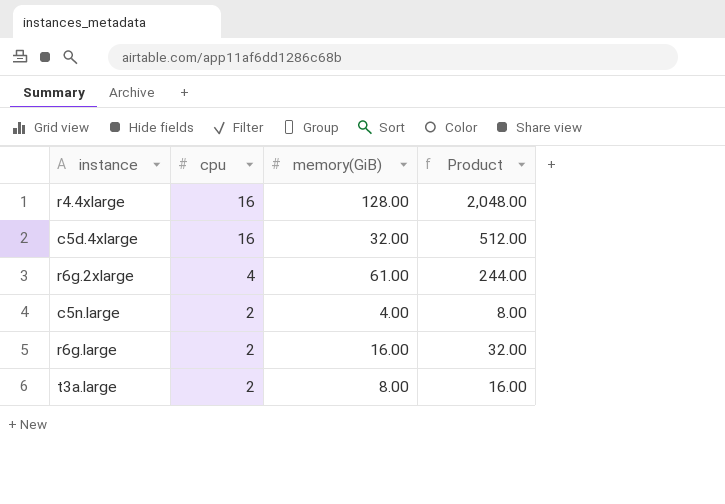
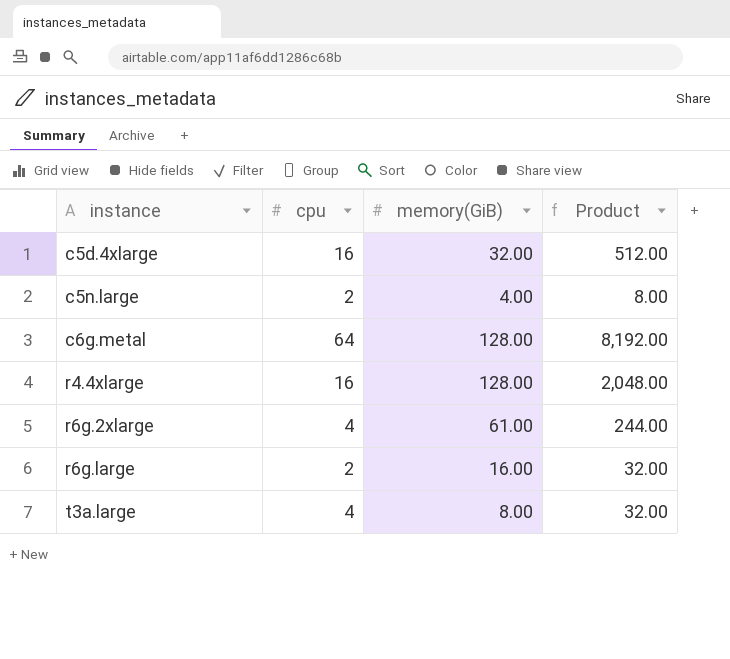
row order: cpu descending -> instance ascending
row c6g.metal: none -> 64 | 128.00 | 8,192.00
t3a.large | cpu: 2 -> 4
t3a.large | Product: 16.00 -> 32.00

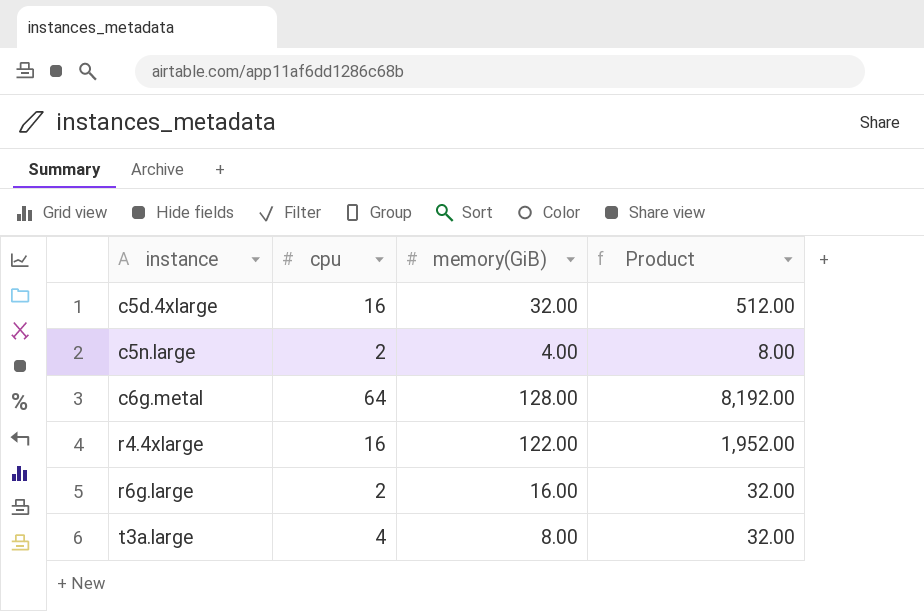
row r6g.2xlarge: 4 | 61.00 | 244.00 -> none
r4.4xlarge | memory(GiB): 128.00 -> 122.00
r4.4xlarge | Product: 2,048.00 -> 1,952.00

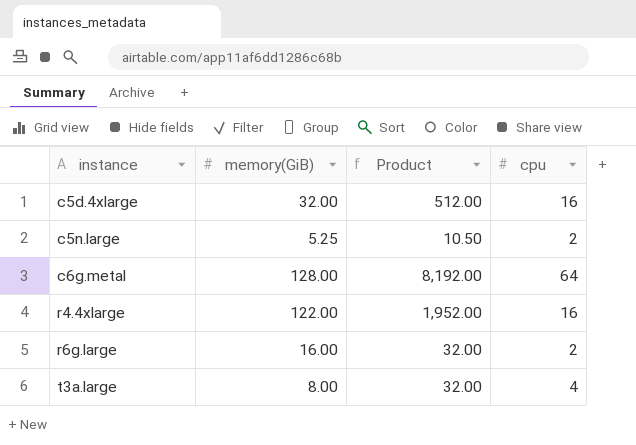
column cpu | position: 2 -> 4
c5n.large | memory(GiB): 4.00 -> 5.25
c5n.large | Product: 8.00 -> 10.50

